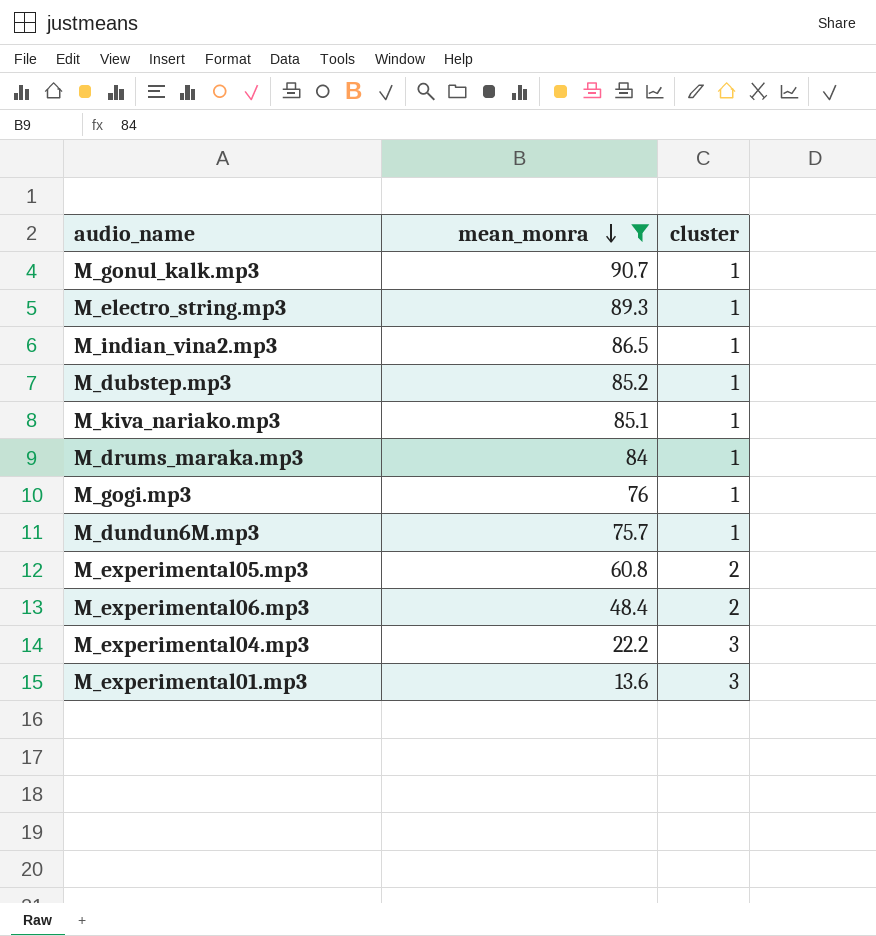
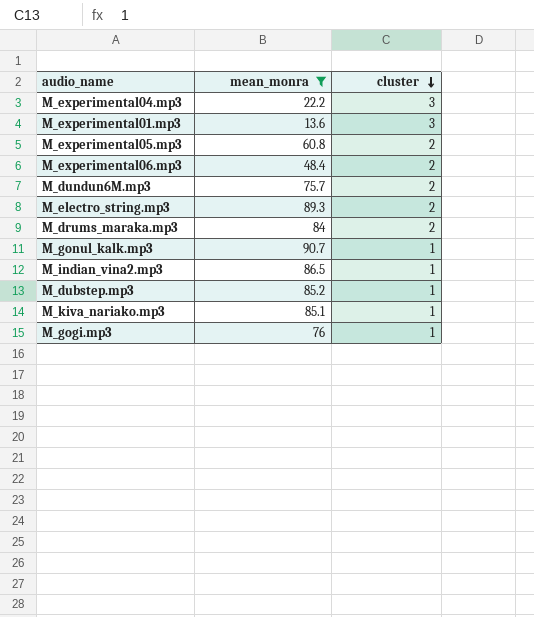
row order: mean_monra descending -> cluster descending
M_dundun6M.mp3 | cluster: 1 -> 2
M_electro_string.mp3 | cluster: 1 -> 2
M_drums_maraka.mp3 | cluster: 1 -> 2

